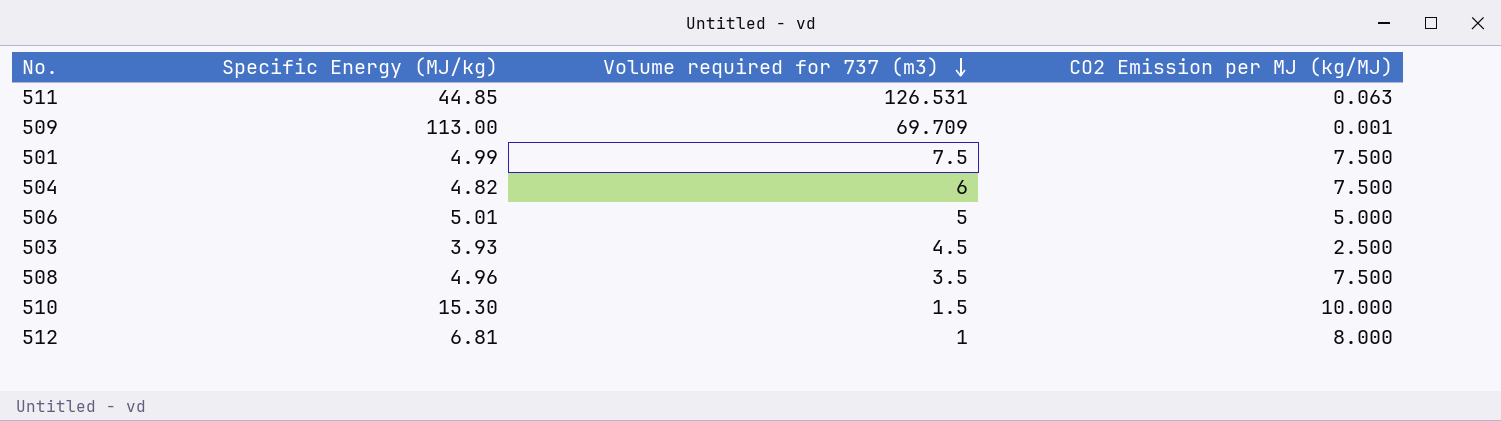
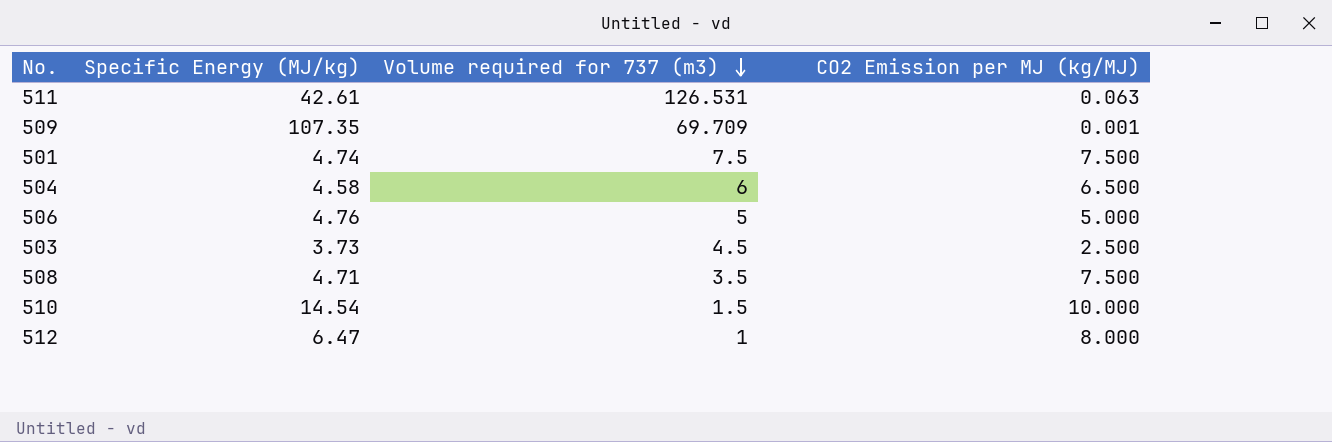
511 | Specific Energy (MJ/kg): 44.85 -> 42.61
509 | Specific Energy (MJ/kg): 113.00 -> 107.35
501 | Specific Energy (MJ/kg): 4.99 -> 4.74
504 | Specific Energy (MJ/kg): 4.82 -> 4.58
504 | CO2 Emission per MJ (kg/MJ): 7.500 -> 6.500
506 | Specific Energy (MJ/kg): 5.01 -> 4.76
503 | Specific Energy (MJ/kg): 3.93 -> 3.73
508 | Specific Energy (MJ/kg): 4.96 -> 4.71
510 | Specific Energy (MJ/kg): 15.30 -> 14.54
512 | Specific Energy (MJ/kg): 6.81 -> 6.47

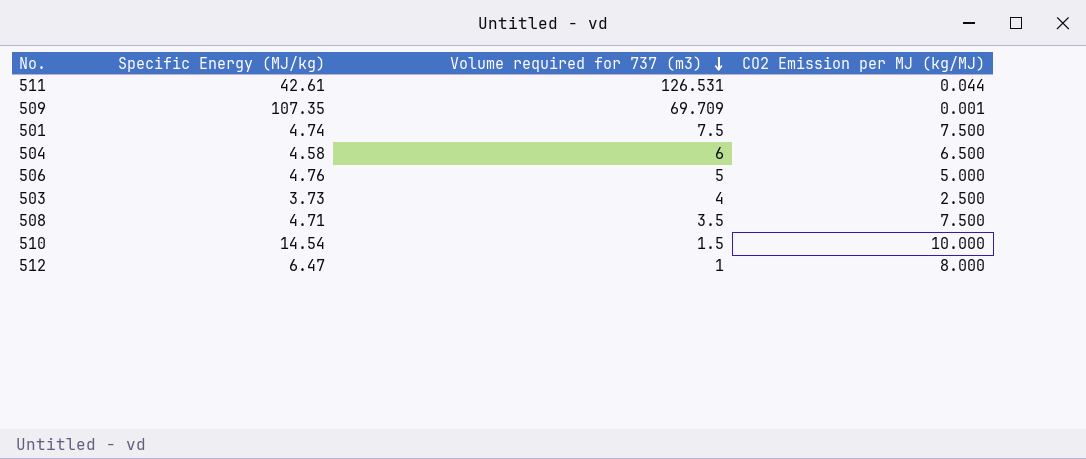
511 | CO2 Emission per MJ (kg/MJ): 0.063 -> 0.044
503 | Volume required for 737 (m3): 4.5 -> 4

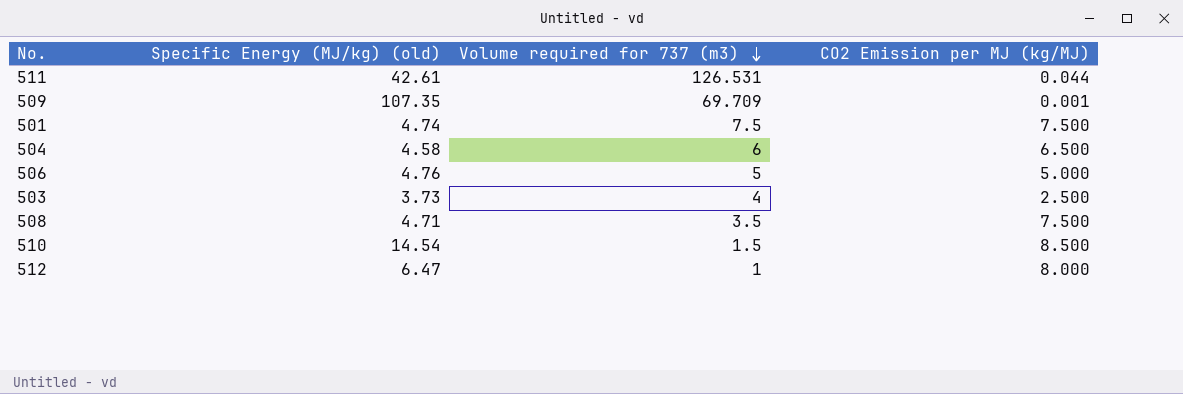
column name: Specific Energy (MJ/kg) -> Specific Energy (MJ/kg) (old)
510 | CO2 Emission per MJ (kg/MJ): 10.000 -> 8.500

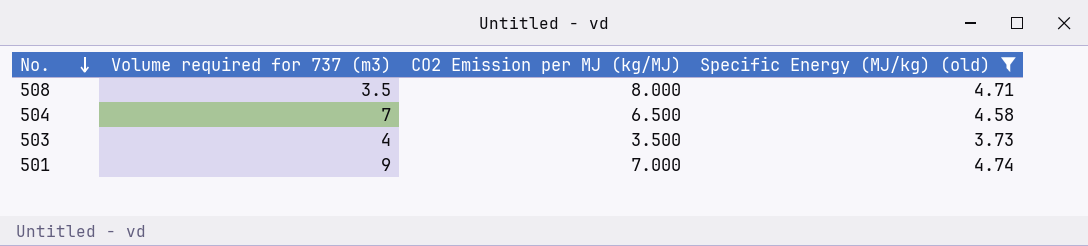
filter: none -> Specific Energy (MJ/kg) (old) <= 4.74
row order: Volume required for 737 (m3) descending -> No. descending
column Specific Energy (MJ/kg) (old) | position: 2 -> 4
508 | CO2 Emission per MJ (kg/MJ): 7.500 -> 8.000
504 | Volume required for 737 (m3): 6 -> 7
503 | CO2 Emission per MJ (kg/MJ): 2.500 -> 3.500
501 | Volume required for 737 (m3): 7.5 -> 9
501 | CO2 Emission per MJ (kg/MJ): 7.500 -> 7.000

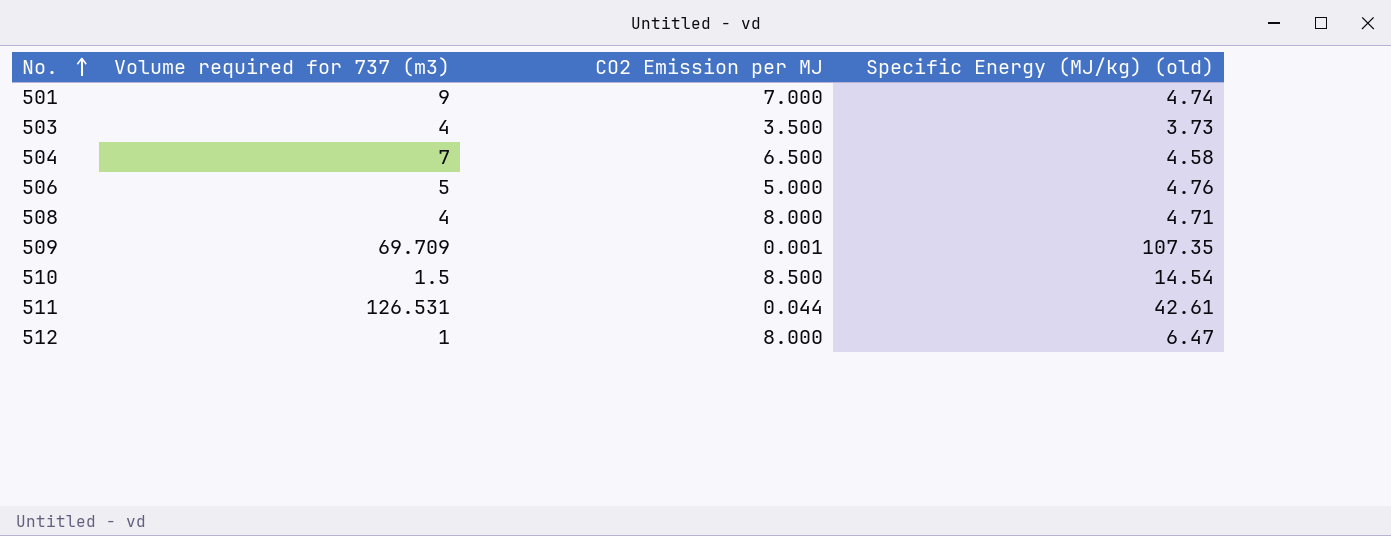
filter: Specific Energy (MJ/kg) (old) <= 4.74 -> none
row order: No. descending -> No. ascending
column name: CO2 Emission per MJ (kg/MJ) -> CO2 Emission per MJ
508 | Volume required for 737 (m3): 3.5 -> 4

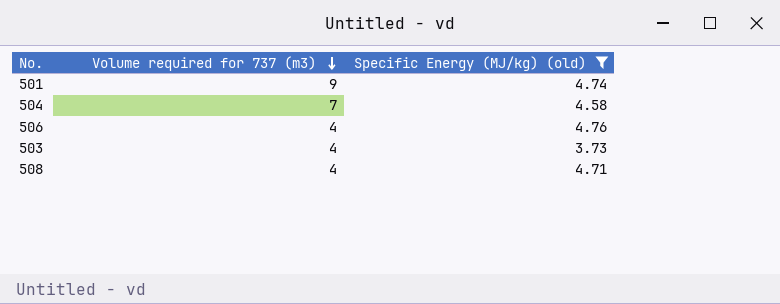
filter: none -> Specific Energy (MJ/kg) (old) <= 4.76
row order: No. ascending -> Volume required for 737 (m3) descending
column CO2 Emission per MJ | position: 3 -> none
506 | Volume required for 737 (m3): 5 -> 4

